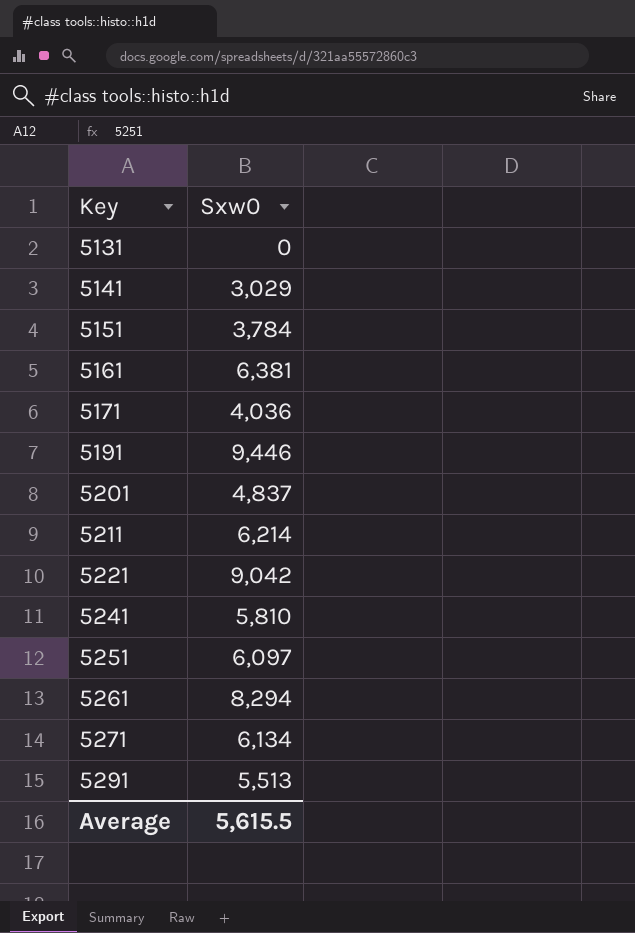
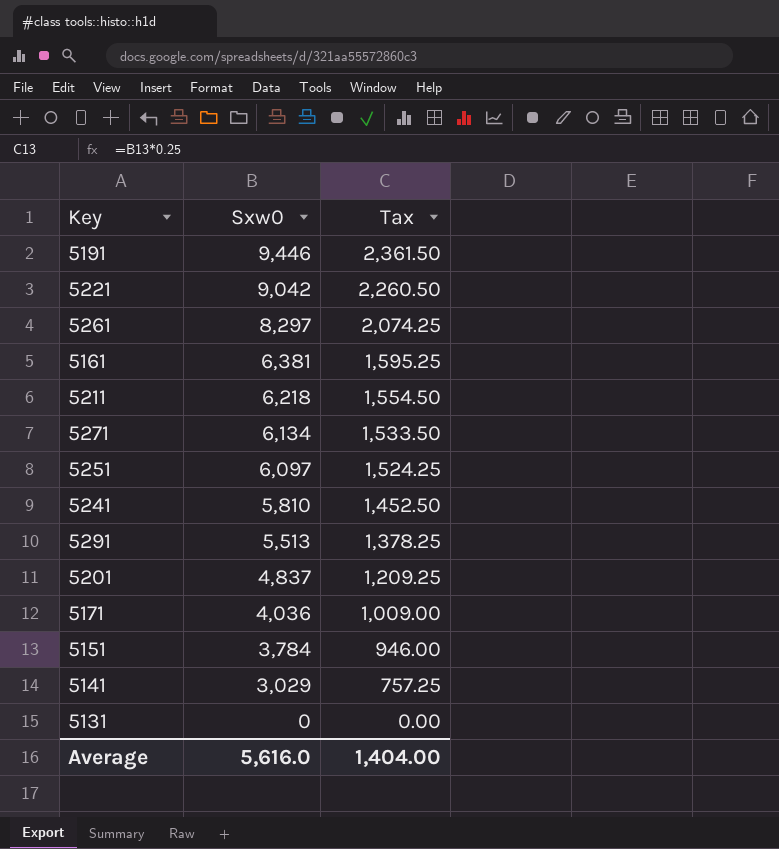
row order: Key ascending -> Sxw0 descending
column Tax | formula: none -> [Sxw0] * 0.25
5261 | Sxw0: 8,294 -> 8,297
5211 | Sxw0: 6,214 -> 6,218
Average | Sxw0: 5,615.5 -> 5,616.0

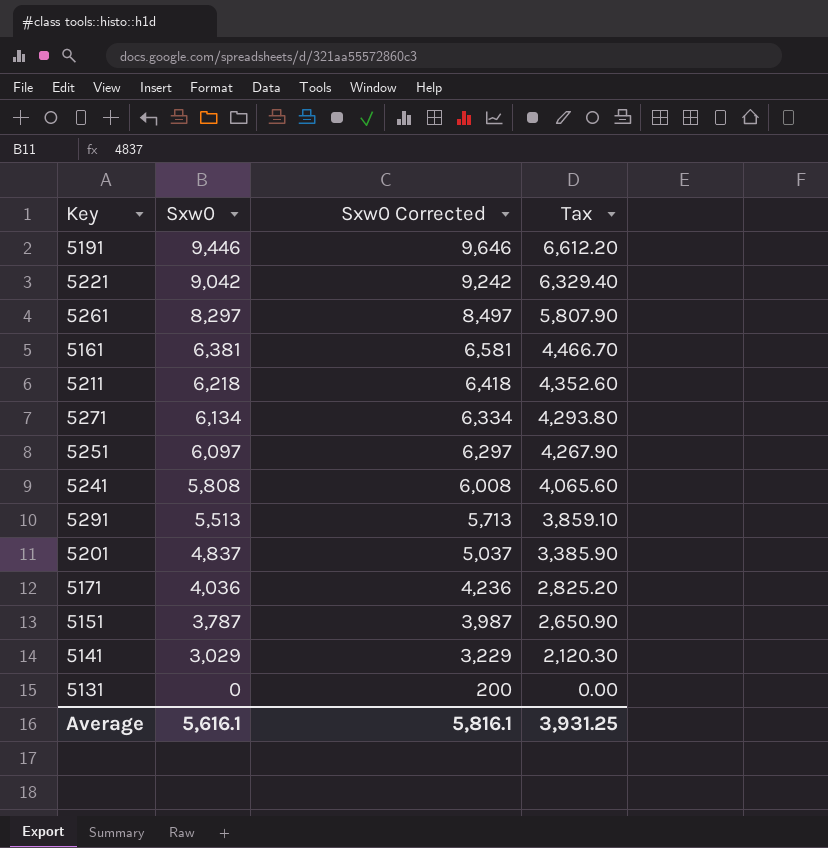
column Sxw0 Corrected | formula: none -> [Sxw0] + 200
column Tax | formula: [Sxw0] * 0.25 -> [Sxw0] * 0.7
5241 | Sxw0: 5,810 -> 5,808
5151 | Sxw0: 3,784 -> 3,787
Average | Sxw0: 5,616.0 -> 5,616.1
Average | Tax: 1,404.00 -> 3,931.25

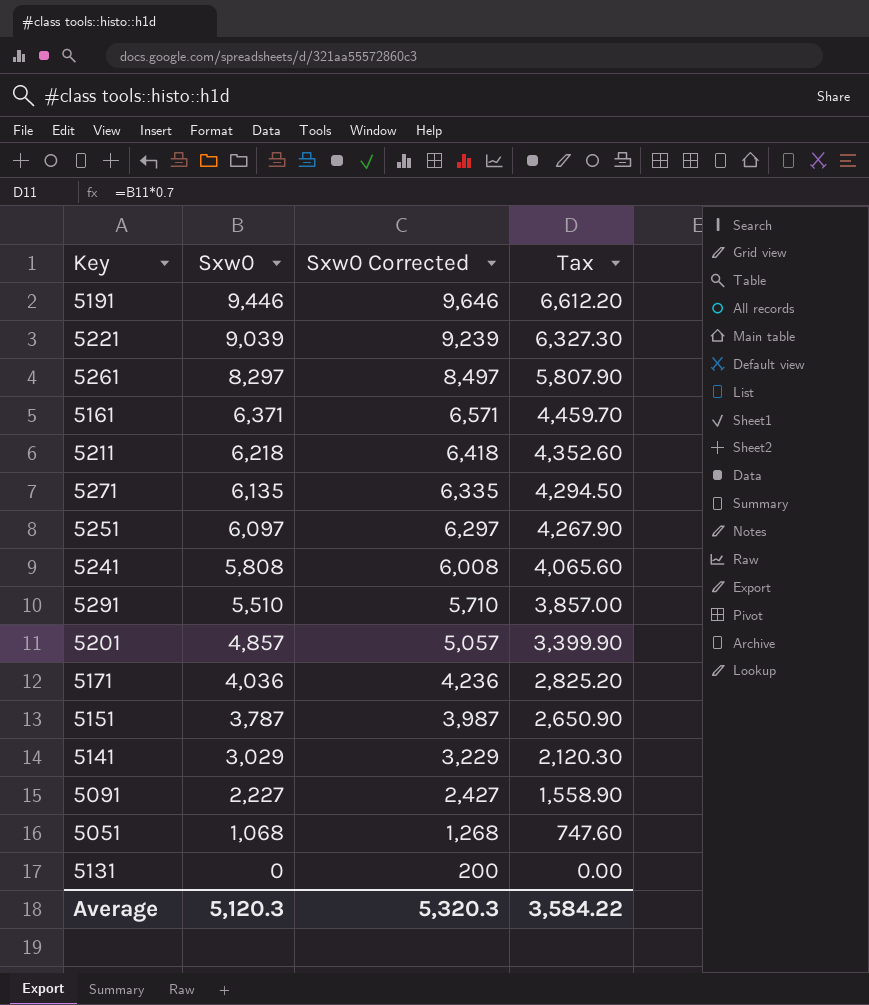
5221 | Sxw0: 9,042 -> 9,039
5221 | Sxw0 Corrected: 9,242 -> 9,239
5221 | Tax: 6,329.40 -> 6,327.30
5161 | Sxw0: 6,381 -> 6,371
5161 | Sxw0 Corrected: 6,581 -> 6,571
5161 | Tax: 4,466.70 -> 4,459.70
5271 | Sxw0: 6,134 -> 6,135
5271 | Sxw0 Corrected: 6,334 -> 6,335
5271 | Tax: 4,293.80 -> 4,294.50
5291 | Sxw0: 5,513 -> 5,510
5291 | Sxw0 Corrected: 5,713 -> 5,710
5291 | Tax: 3,859.10 -> 3,857.00
5201 | Sxw0: 4,837 -> 4,857
5201 | Sxw0 Corrected: 5,037 -> 5,057
5201 | Tax: 3,385.90 -> 3,399.90
row 5091: none -> 2,227 | 2,427 | 1,558.90
row 5051: none -> 1,068 | 1,268 | 747.60
Average | Sxw0: 5,616.1 -> 5,120.3
Average | Sxw0 Corrected: 5,816.1 -> 5,320.3
Average | Tax: 3,931.25 -> 3,584.22

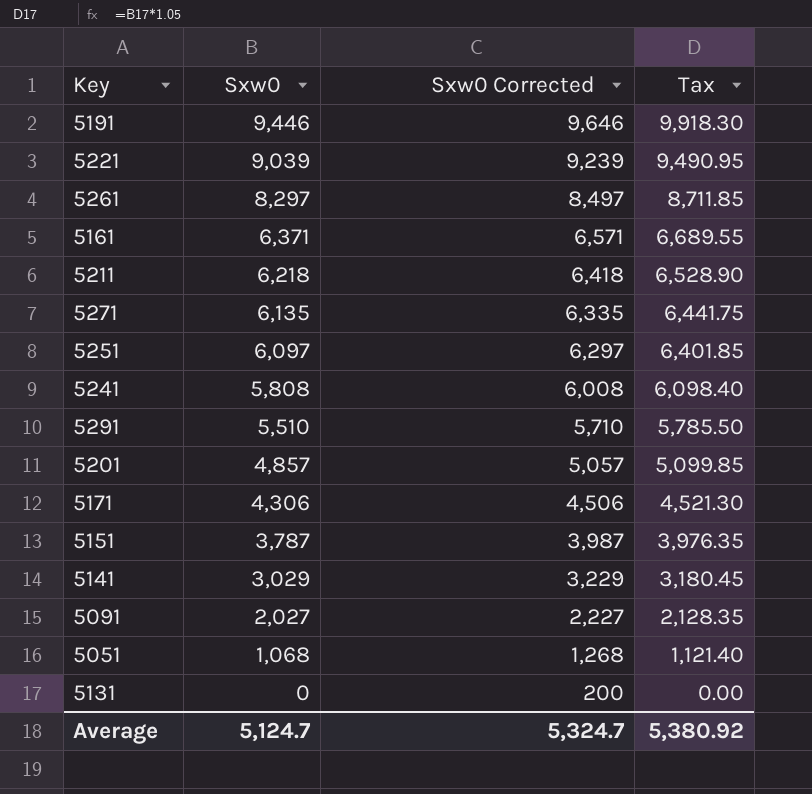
column Tax | formula: [Sxw0] * 0.7 -> [Sxw0] * 1.05
5171 | Sxw0: 4,036 -> 4,306
5171 | Sxw0 Corrected: 4,236 -> 4,506
5091 | Sxw0: 2,227 -> 2,027
5091 | Sxw0 Corrected: 2,427 -> 2,227
Average | Sxw0: 5,120.3 -> 5,124.7
Average | Sxw0 Corrected: 5,320.3 -> 5,324.7
Average | Tax: 3,584.22 -> 5,380.92

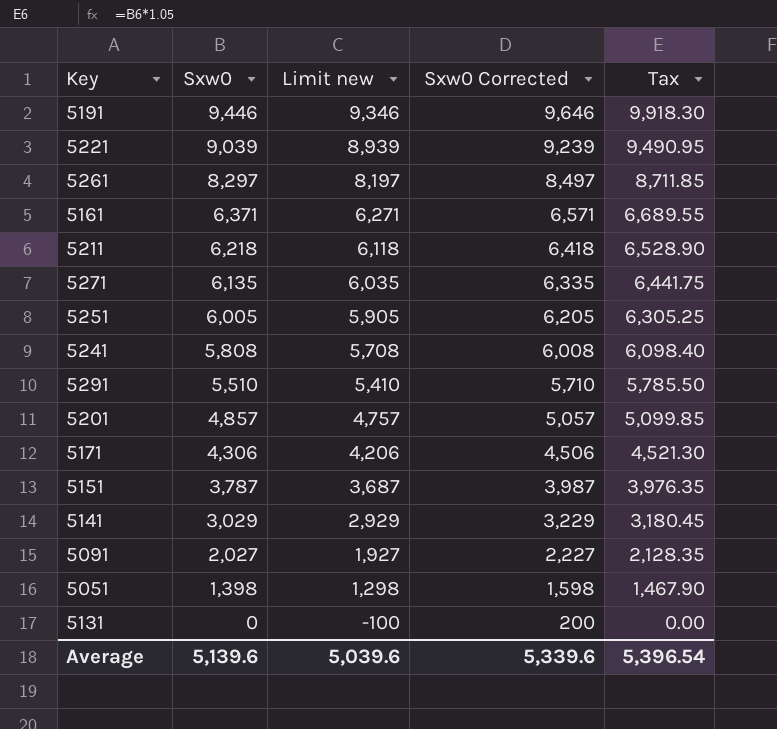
column Limit new | formula: none -> [Sxw0] - 100
5251 | Sxw0: 6,097 -> 6,005
5251 | Sxw0 Corrected: 6,297 -> 6,205
5251 | Tax: 6,401.85 -> 6,305.25
5051 | Sxw0: 1,068 -> 1,398
5051 | Sxw0 Corrected: 1,268 -> 1,598
5051 | Tax: 1,121.40 -> 1,467.90
Average | Sxw0: 5,124.7 -> 5,139.6
Average | Sxw0 Corrected: 5,324.7 -> 5,339.6
Average | Tax: 5,380.92 -> 5,396.54

